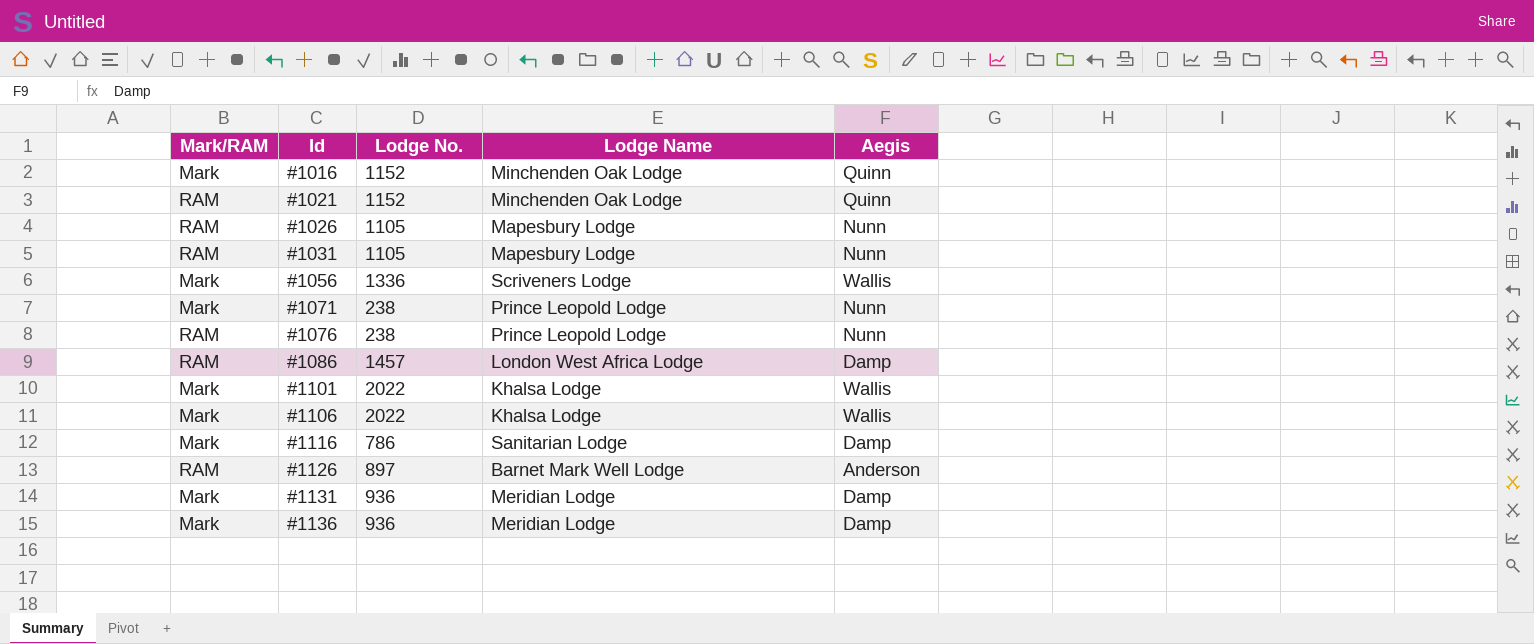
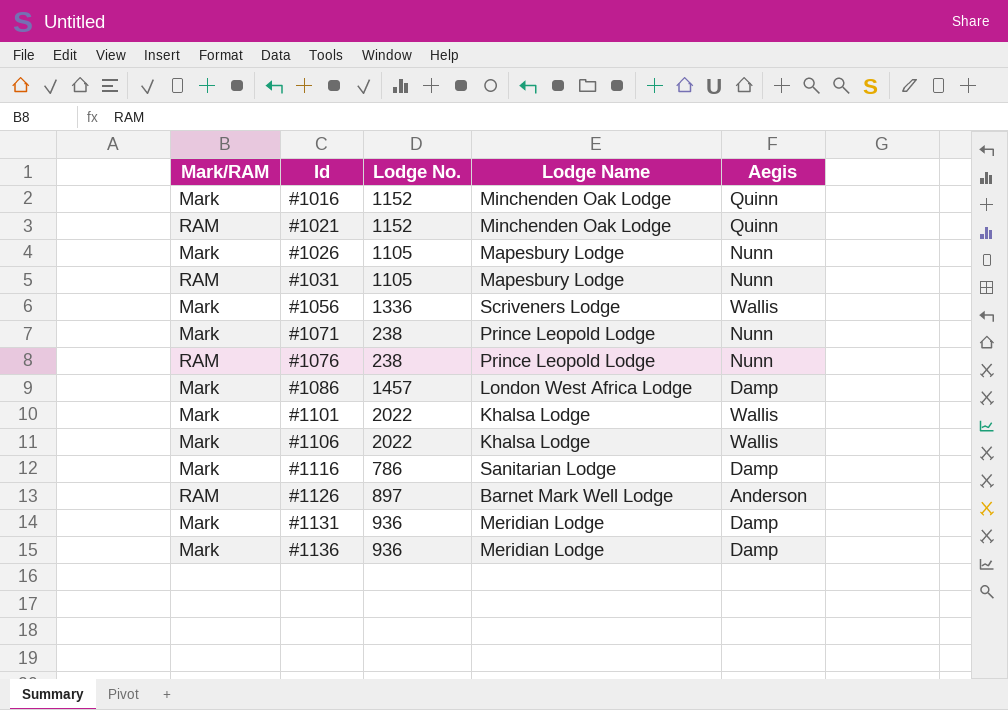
#1026 | Mark/RAM: RAM -> Mark
#1086 | Mark/RAM: RAM -> Mark

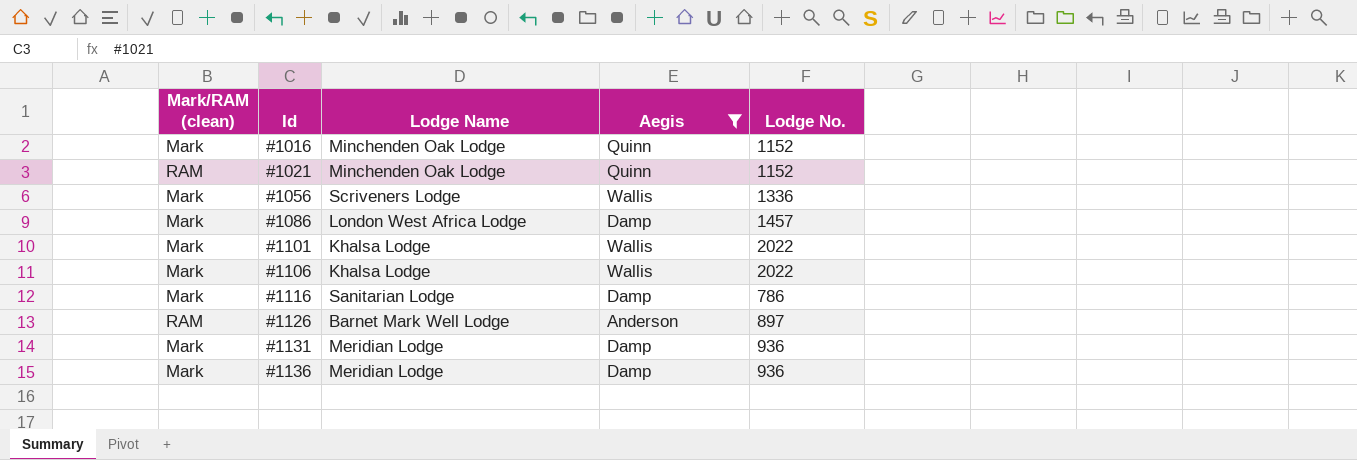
filter: none -> Aegis != Nunn
column name: Mark/RAM -> Mark/RAM (clean)
column Lodge No. | position: 3 -> 5

